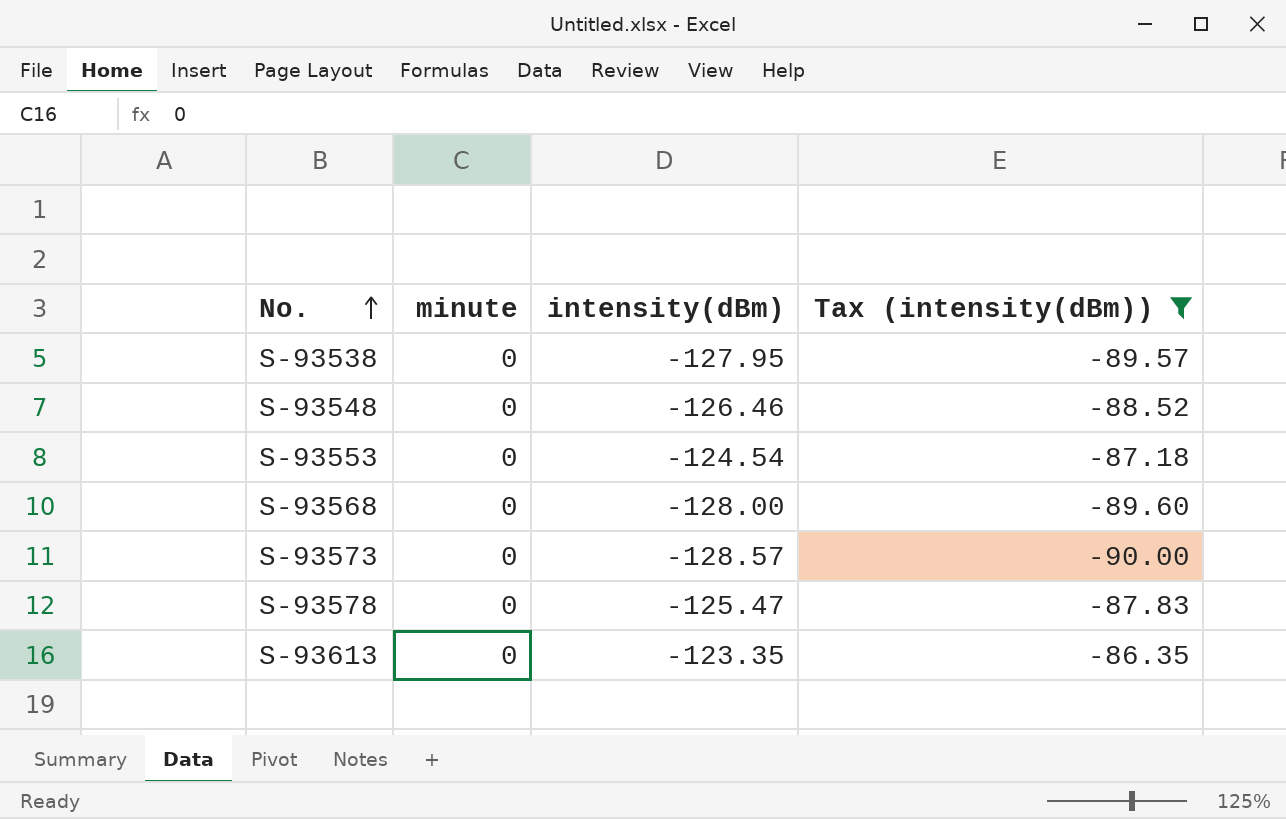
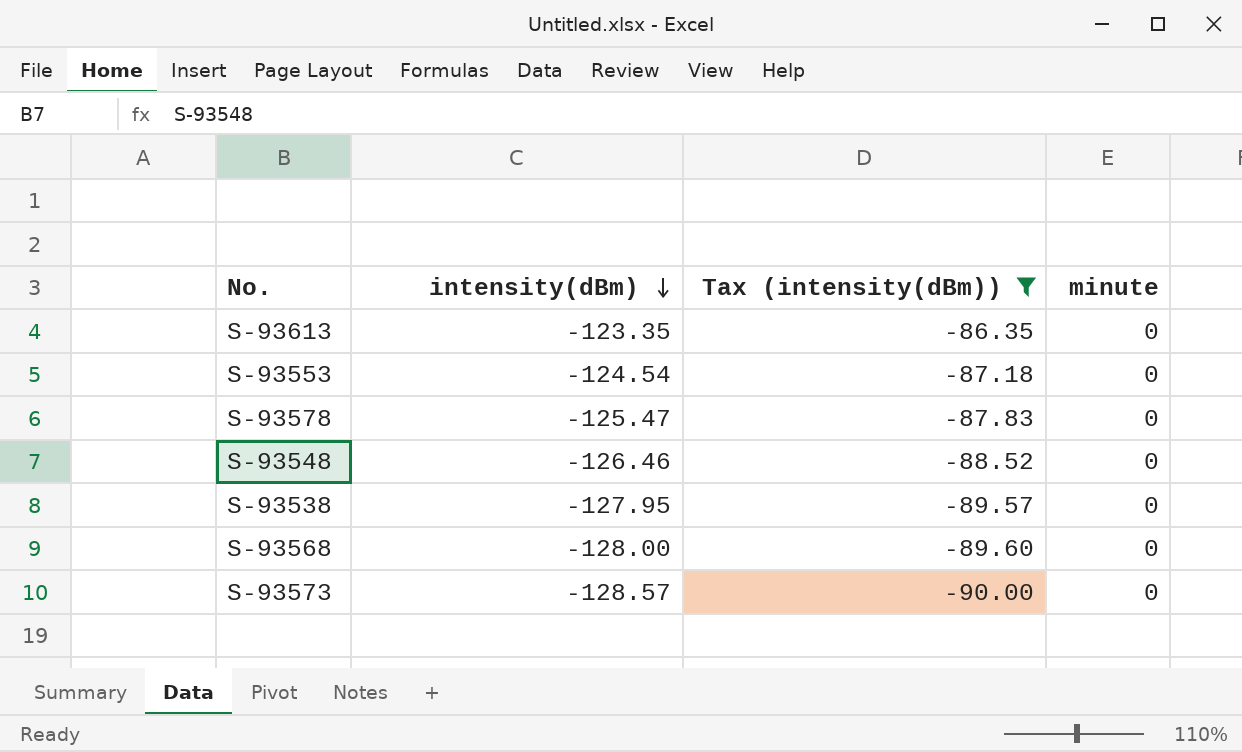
row order: No. ascending -> intensity(dBm) descending
column minute | position: 2 -> 4

